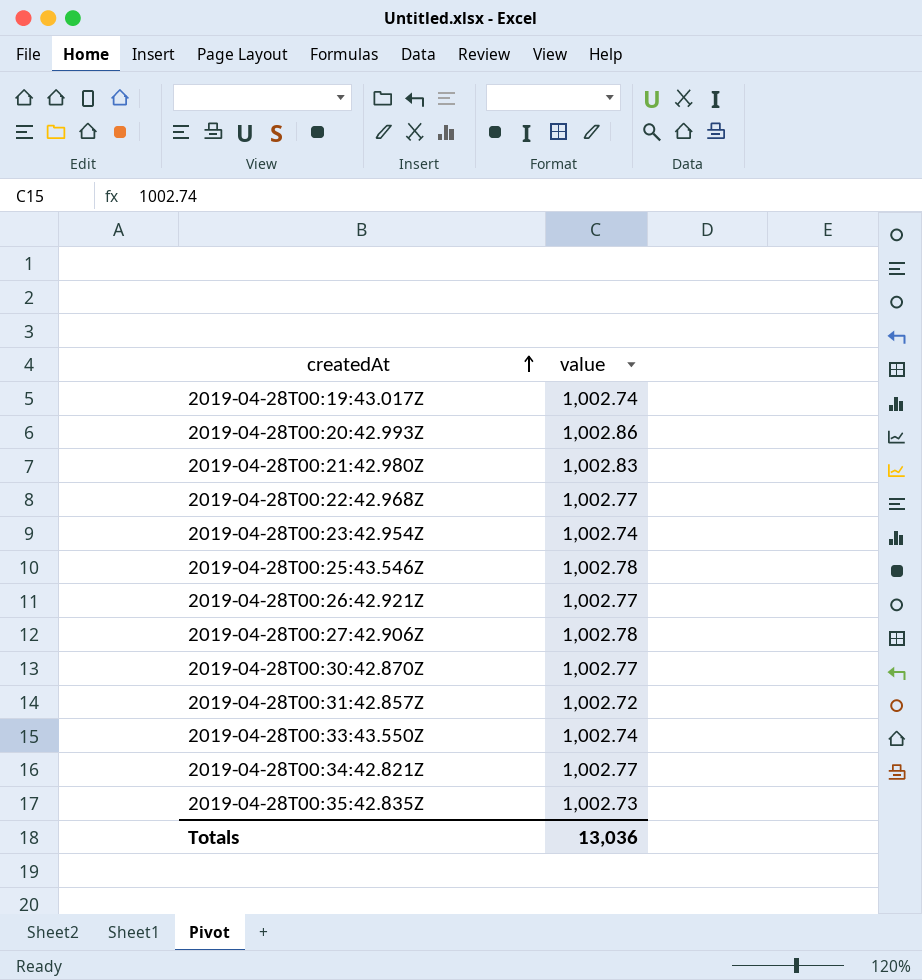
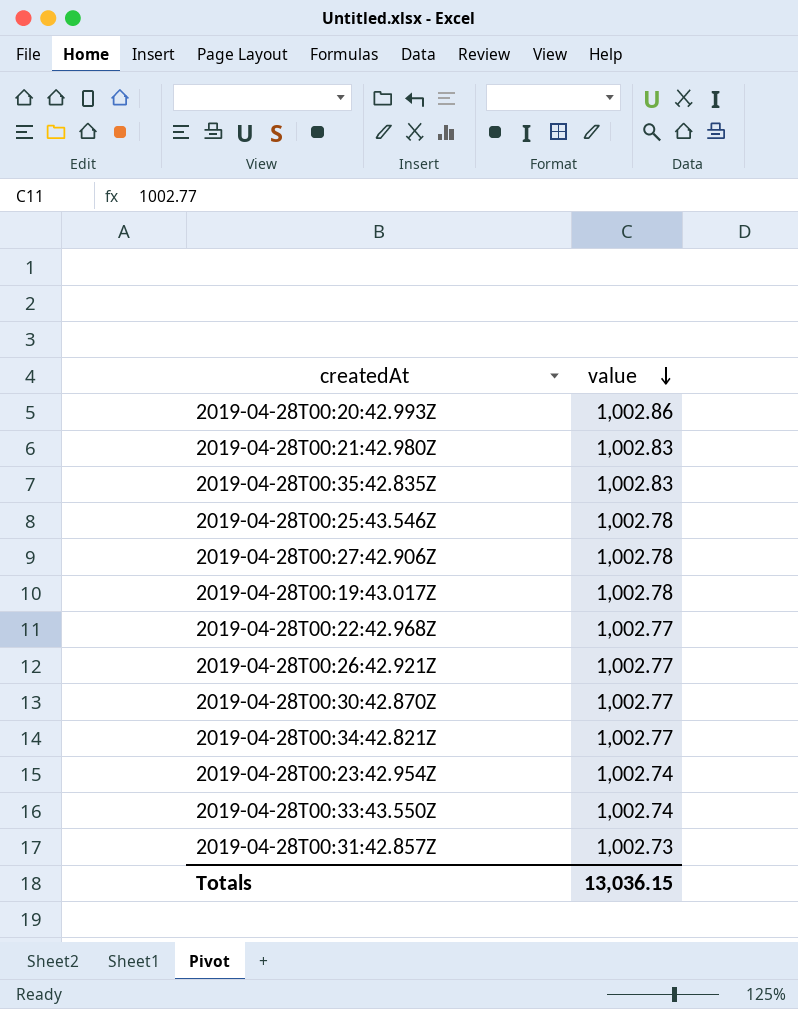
row order: createdAt ascending -> value descending
2019-04-28T00:35:42.835Z | value: 1,002.73 -> 1,002.83
2019-04-28T00:19:43.017Z | value: 1,002.74 -> 1,002.78
2019-04-28T00:31:42.857Z | value: 1,002.72 -> 1,002.73
Totals | value: 13,036 -> 13,036.15

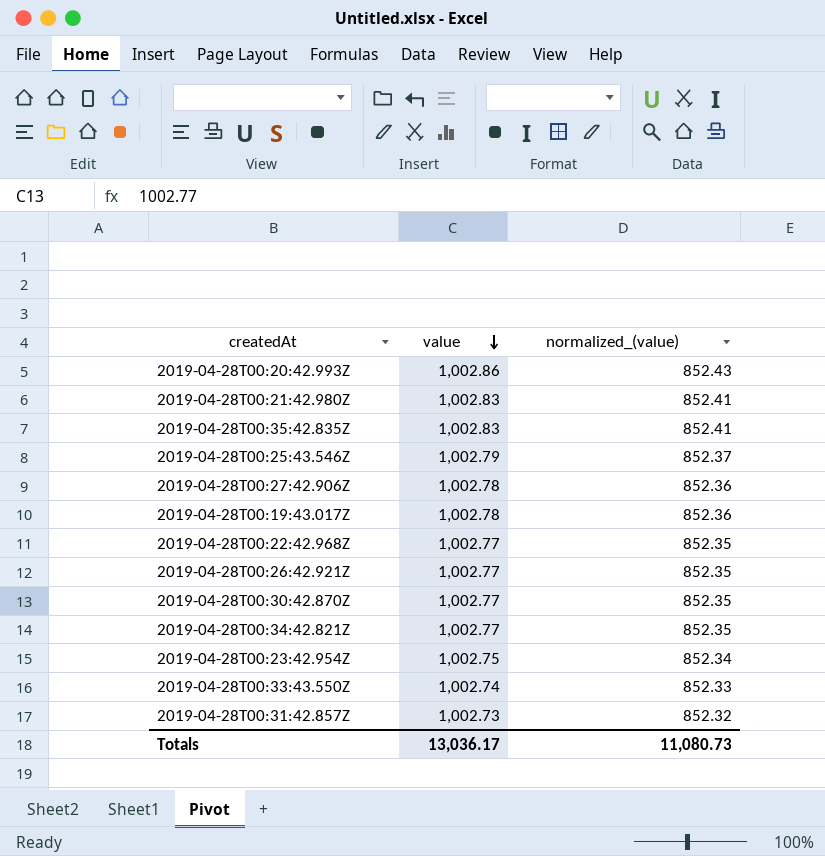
column normalized_(value) | formula: none -> [value] * 0.85
2019-04-28T00:25:43.546Z | value: 1,002.78 -> 1,002.79
2019-04-28T00:23:42.954Z | value: 1,002.74 -> 1,002.75
Totals | value: 13,036.15 -> 13,036.17

